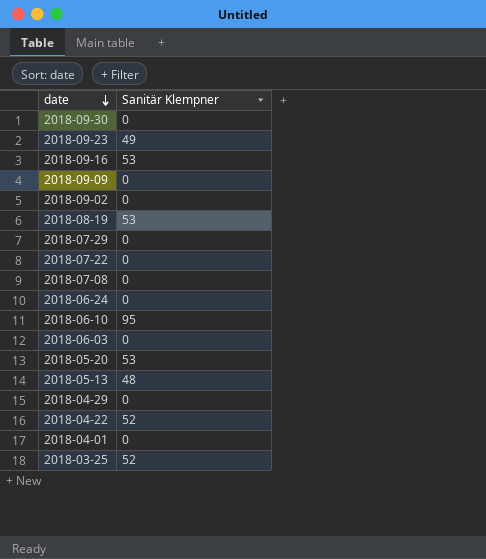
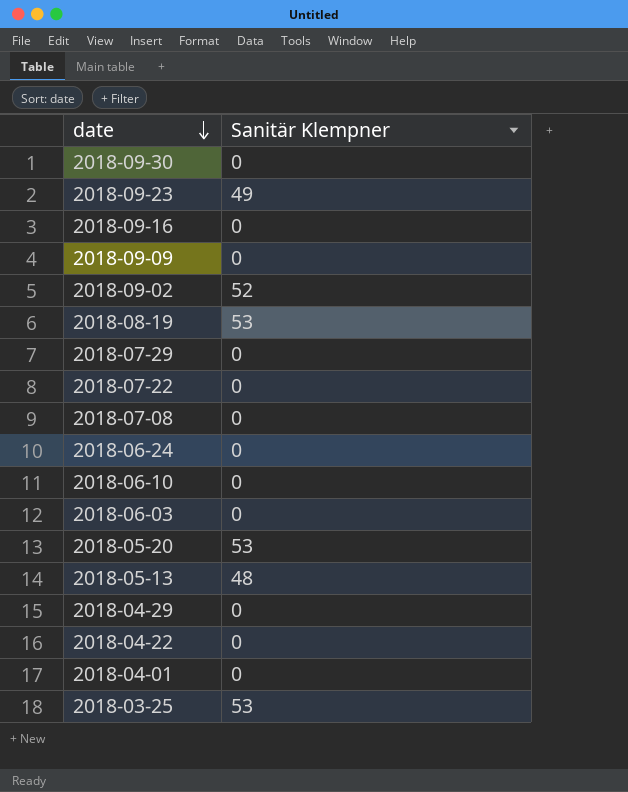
2018-09-16 | Sanitär Klempner: 53 -> 0
2018-09-02 | Sanitär Klempner: 0 -> 52
2018-06-10 | Sanitär Klempner: 95 -> 0
2018-04-22 | Sanitär Klempner: 52 -> 0
2018-03-25 | Sanitär Klempner: 52 -> 53

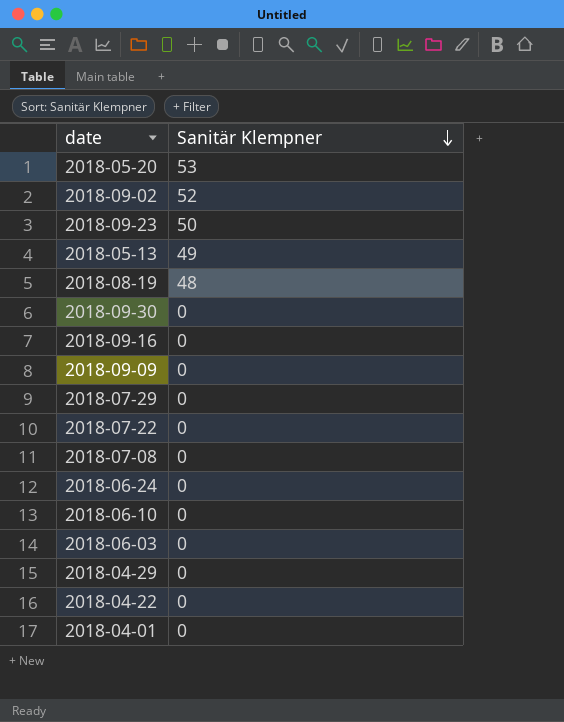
row order: date descending -> Sanitär Klempner descending
row 2018-03-25: 53 -> none
2018-09-23 | Sanitär Klempner: 49 -> 50
2018-05-13 | Sanitär Klempner: 48 -> 49
2018-08-19 | Sanitär Klempner: 53 -> 48

